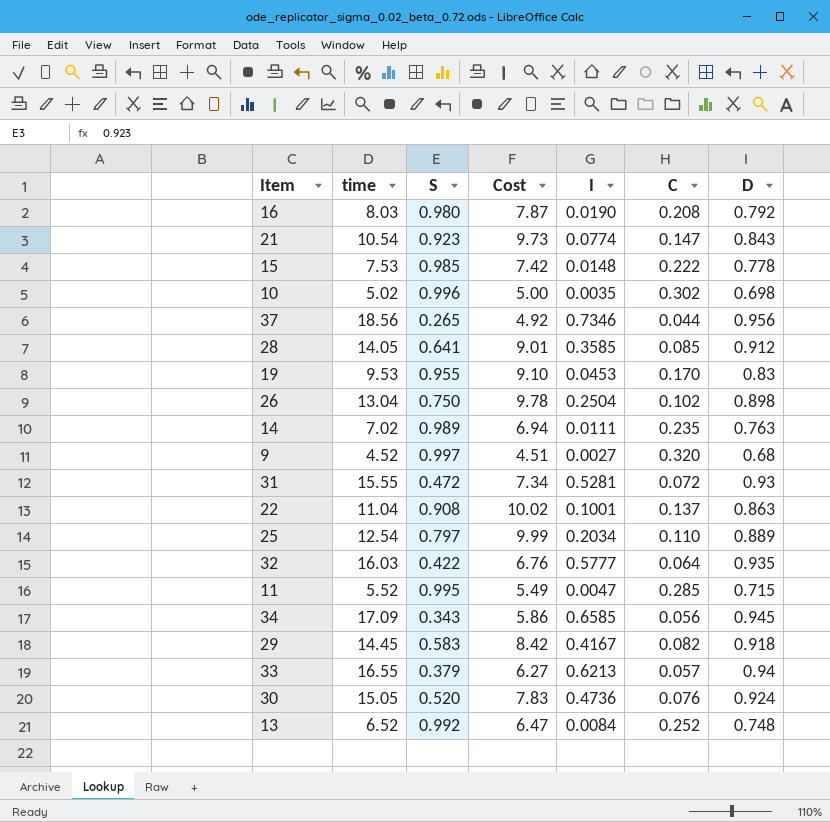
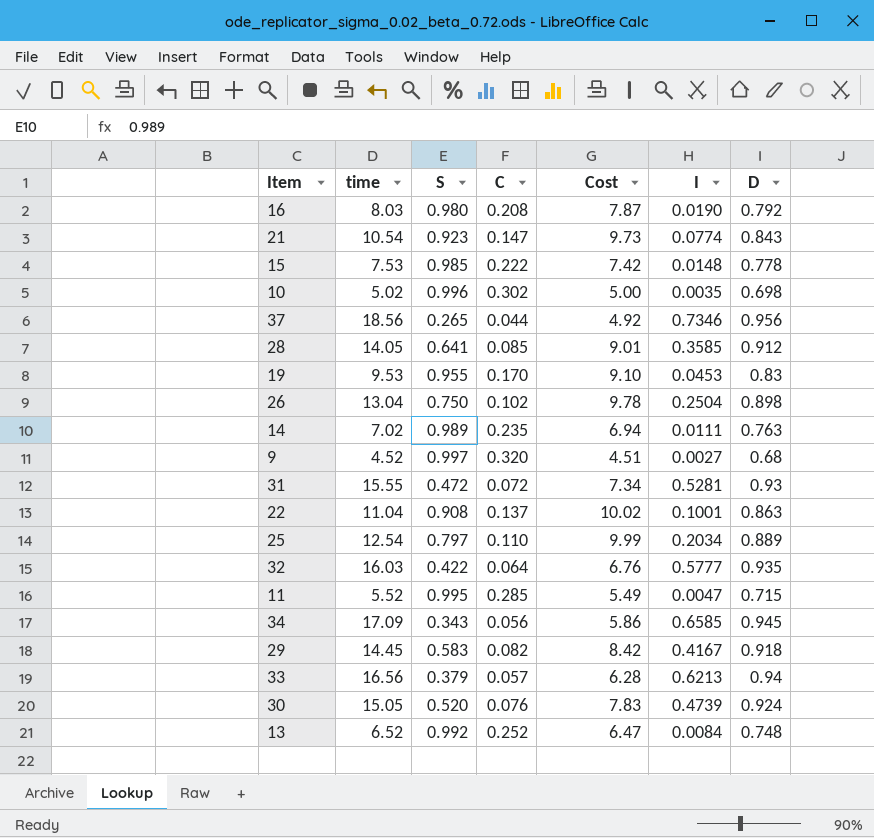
column C | position: 6 -> 4
33 | time: 16.55 -> 16.56
33 | Cost: 6.27 -> 6.28
30 | I: 0.4736 -> 0.4739

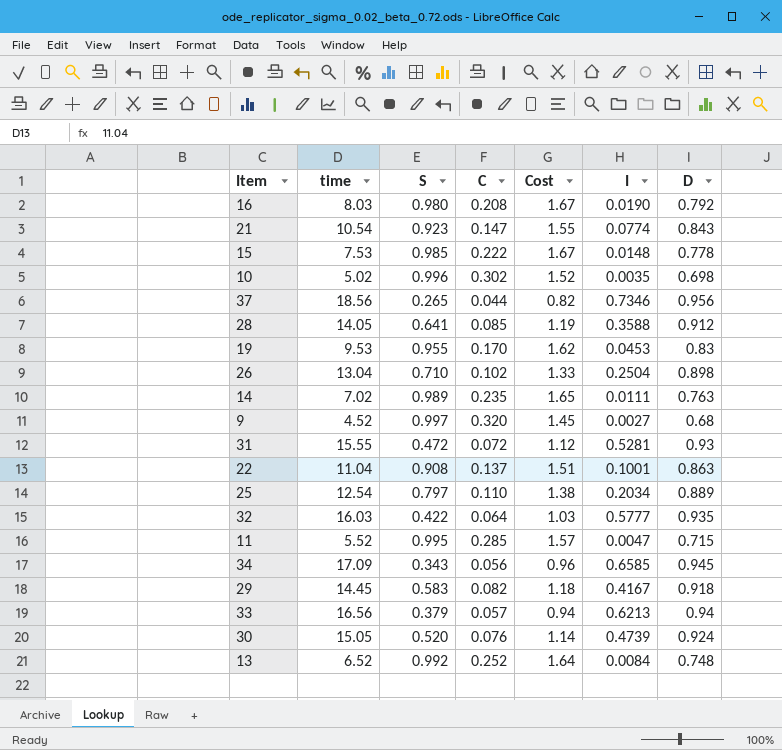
column Cost | formula: [time] * [S] -> [time] * [C]
28 | I: 0.3585 -> 0.3588
26 | S: 0.750 -> 0.710

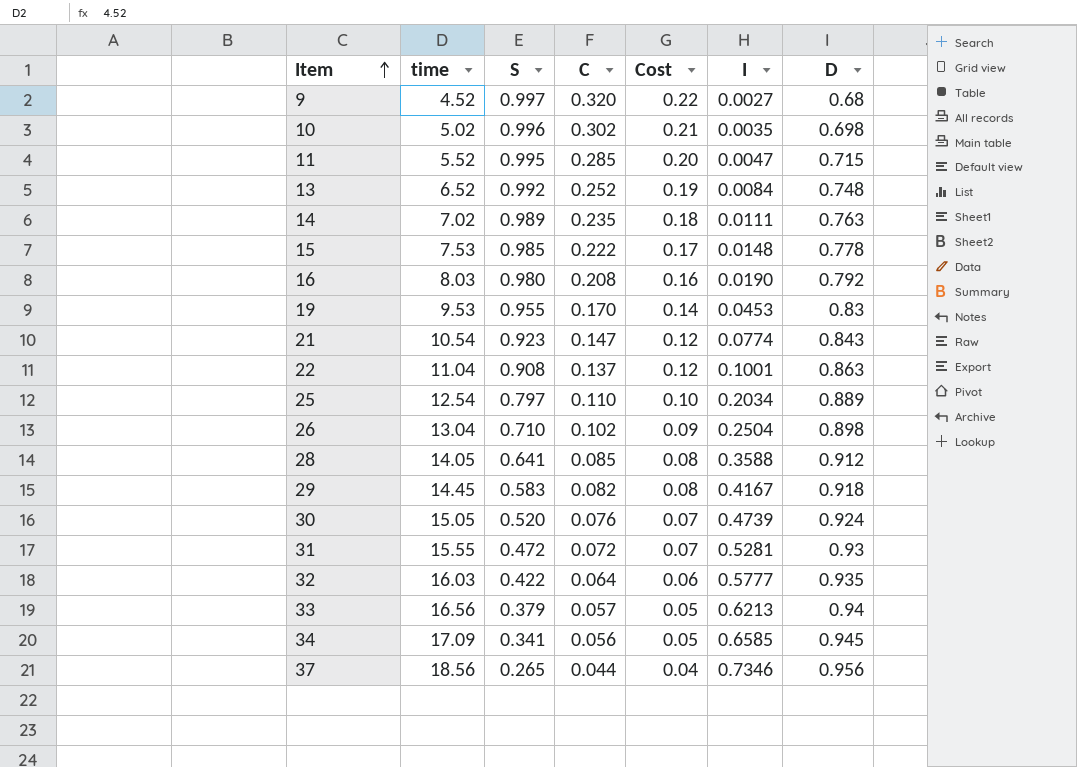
row order: none -> Item ascending
column Cost | formula: [time] * [C] -> [C] * [D]
34 | S: 0.343 -> 0.341

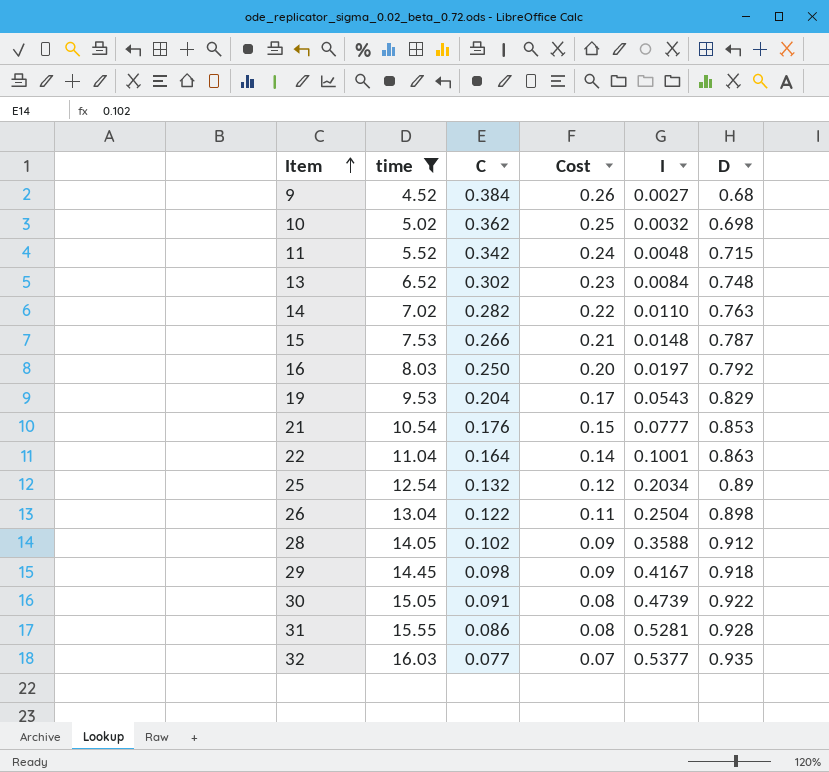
filter: none -> time <= 16.03
column S | position: 3 -> none
9 | C: 0.320 -> 0.384
9 | Cost: 0.22 -> 0.26
10 | C: 0.302 -> 0.362
10 | Cost: 0.21 -> 0.25
10 | I: 0.0035 -> 0.0032
11 | C: 0.285 -> 0.342
11 | Cost: 0.20 -> 0.24
11 | I: 0.0047 -> 0.0048
13 | C: 0.252 -> 0.302
13 | Cost: 0.19 -> 0.23
14 | C: 0.235 -> 0.282
14 | Cost: 0.18 -> 0.22
14 | I: 0.0111 -> 0.0110
15 | C: 0.222 -> 0.266
15 | Cost: 0.17 -> 0.21
15 | D: 0.778 -> 0.787
16 | C: 0.208 -> 0.250
16 | Cost: 0.16 -> 0.20
16 | I: 0.0190 -> 0.0197
19 | C: 0.170 -> 0.204
19 | Cost: 0.14 -> 0.17
19 | I: 0.0453 -> 0.0543
19 | D: 0.83 -> 0.829
21 | C: 0.147 -> 0.176
21 | Cost: 0.12 -> 0.15
21 | I: 0.0774 -> 0.0777
21 | D: 0.843 -> 0.853
22 | C: 0.137 -> 0.164
22 | Cost: 0.12 -> 0.14
25 | C: 0.110 -> 0.132
25 | Cost: 0.10 -> 0.12
25 | D: 0.889 -> 0.89
26 | C: 0.102 -> 0.122
26 | Cost: 0.09 -> 0.11
28 | C: 0.085 -> 0.102
28 | Cost: 0.08 -> 0.09
29 | C: 0.082 -> 0.098
29 | Cost: 0.08 -> 0.09
30 | C: 0.076 -> 0.091
30 | Cost: 0.07 -> 0.08
30 | D: 0.924 -> 0.922
31 | C: 0.072 -> 0.086
31 | Cost: 0.07 -> 0.08
31 | D: 0.93 -> 0.928
32 | C: 0.064 -> 0.077
32 | Cost: 0.06 -> 0.07
32 | I: 0.5777 -> 0.5377

